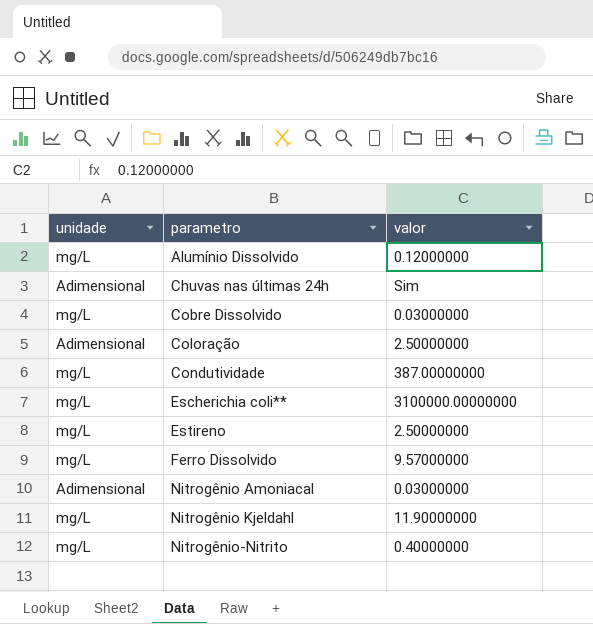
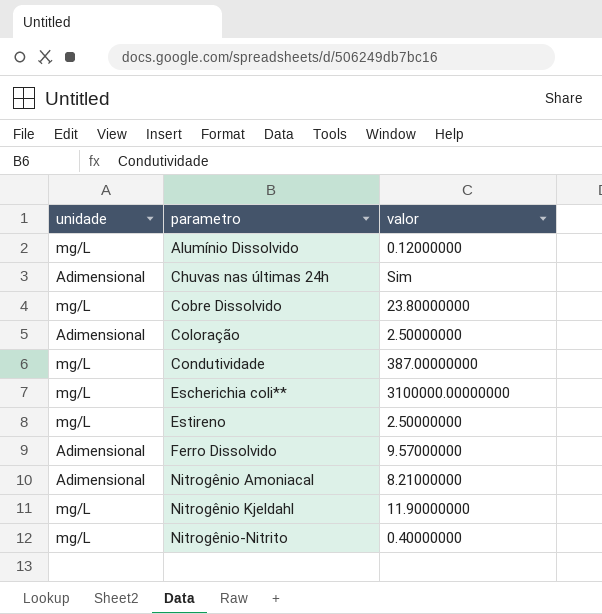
Cobre Dissolvido | valor: 0.03000000 -> 23.80000000
Ferro Dissolvido | unidade: mg/L -> Adimensional
Nitrogênio Amoniacal | valor: 0.03000000 -> 8.21000000

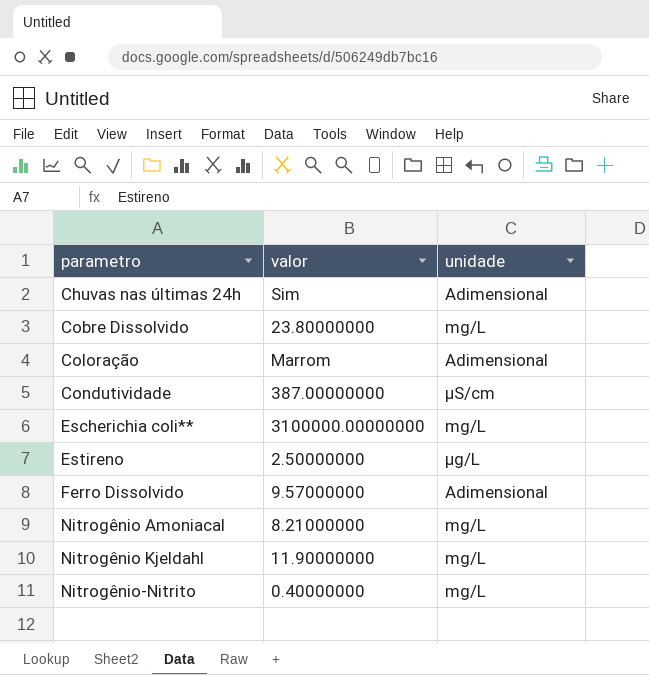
column unidade | position: 1 -> 3
row Alumínio Dissolvido: mg/L | 0.12000000 -> none
Coloração | valor: 2.50000000 -> Marrom
Condutividade | unidade: mg/L -> µS/cm
Estireno | unidade: mg/L -> µg/L
Nitrogênio Amoniacal | unidade: Adimensional -> mg/L

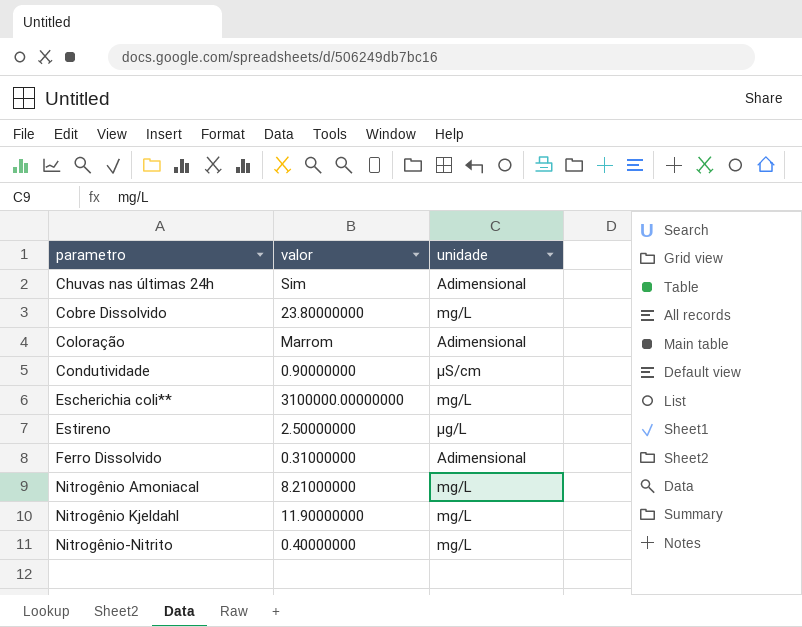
Condutividade | valor: 387.00000000 -> 0.90000000
Ferro Dissolvido | valor: 9.57000000 -> 0.31000000

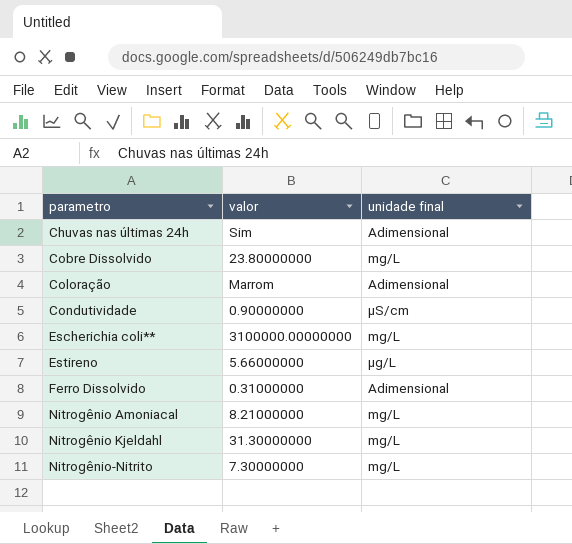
column name: unidade -> unidade final
Estireno | valor: 2.50000000 -> 5.66000000
Nitrogênio Kjeldahl | valor: 11.90000000 -> 31.30000000
Nitrogênio-Nitrito | valor: 0.40000000 -> 7.30000000

